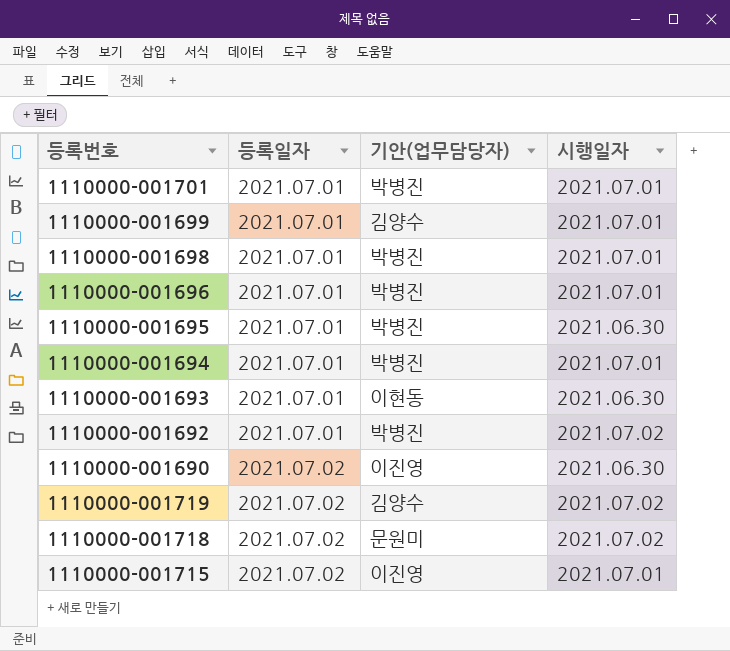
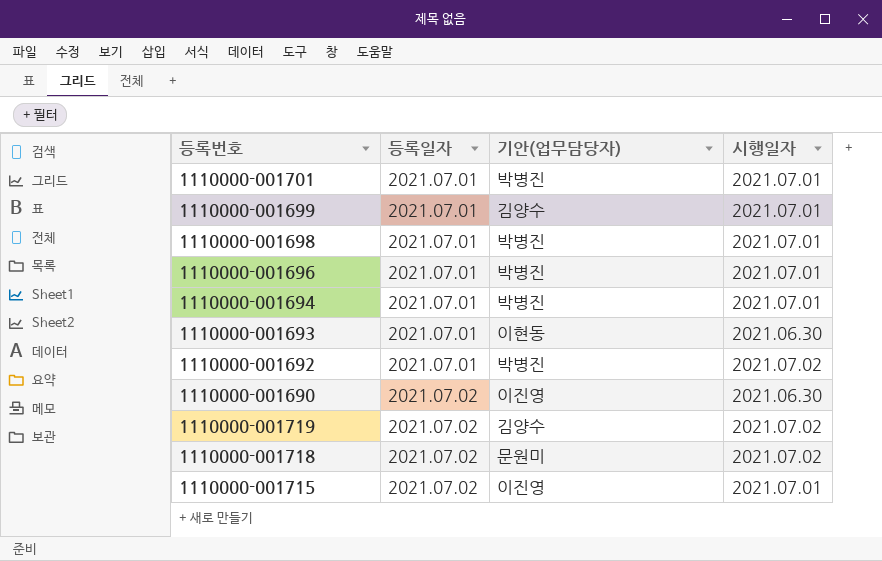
row 1110000-001695: 2021.07.01 | 박병진 | 2021.06.30 -> none

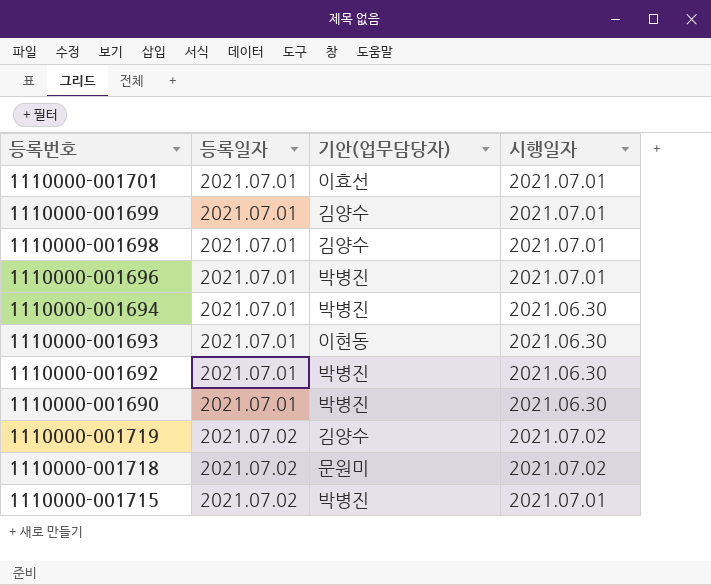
1110000-001701 | 기안(업무담당자): 박병진 -> 이효선
1110000-001698 | 기안(업무담당자): 박병진 -> 김양수
1110000-001694 | 시행일자: 2021.07.01 -> 2021.06.30
1110000-001692 | 시행일자: 2021.07.02 -> 2021.06.30
1110000-001690 | 등록일자: 2021.07.02 -> 2021.07.01
1110000-001690 | 기안(업무담당자): 이진영 -> 박병진
1110000-001715 | 기안(업무담당자): 이진영 -> 박병진

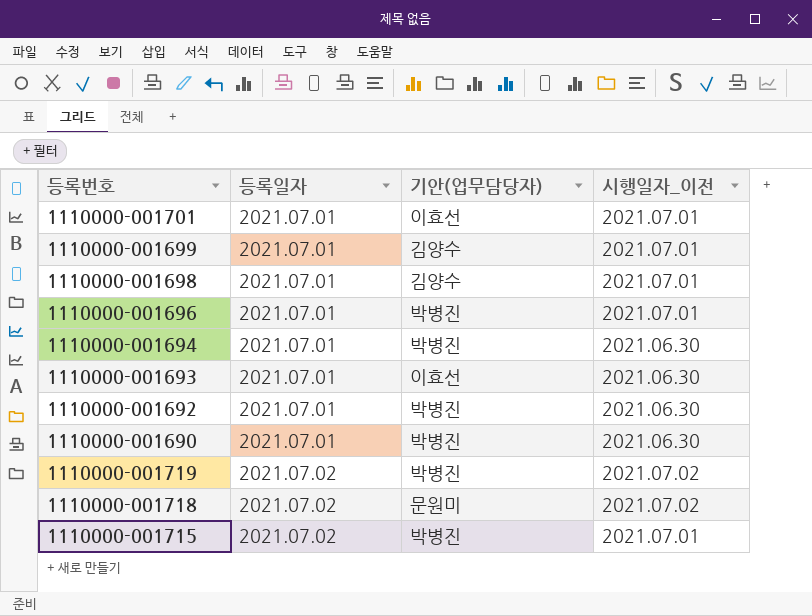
column name: 시행일자 -> 시행일자_이전
1110000-001693 | 기안(업무담당자): 이현동 -> 이효선
1110000-001719 | 기안(업무담당자): 김양수 -> 박병진

